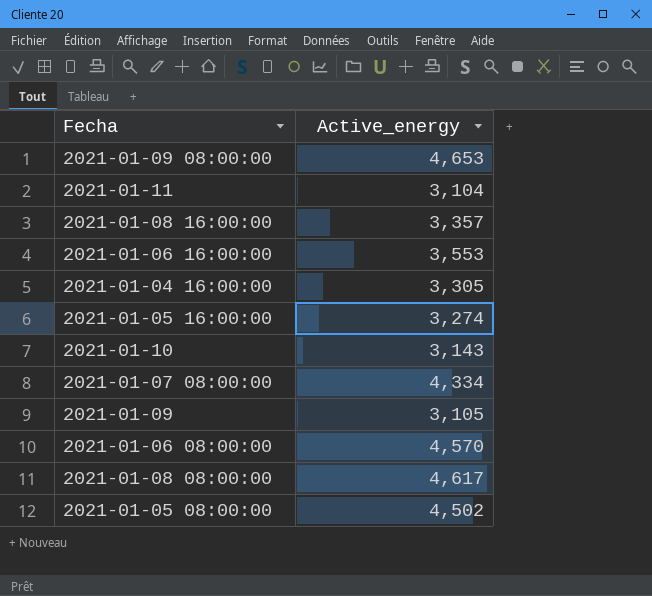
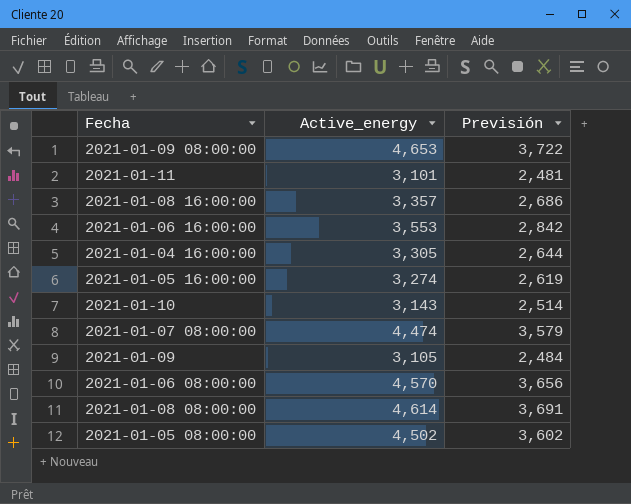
column Previsión | formula: none -> [Active_energy] * 0,8
2021-01-11 | Active_energy: 3,104 -> 3,101
2021-01-07 08:00:00 | Active_energy: 4,334 -> 4,474
2021-01-08 08:00:00 | Active_energy: 4,617 -> 4,614

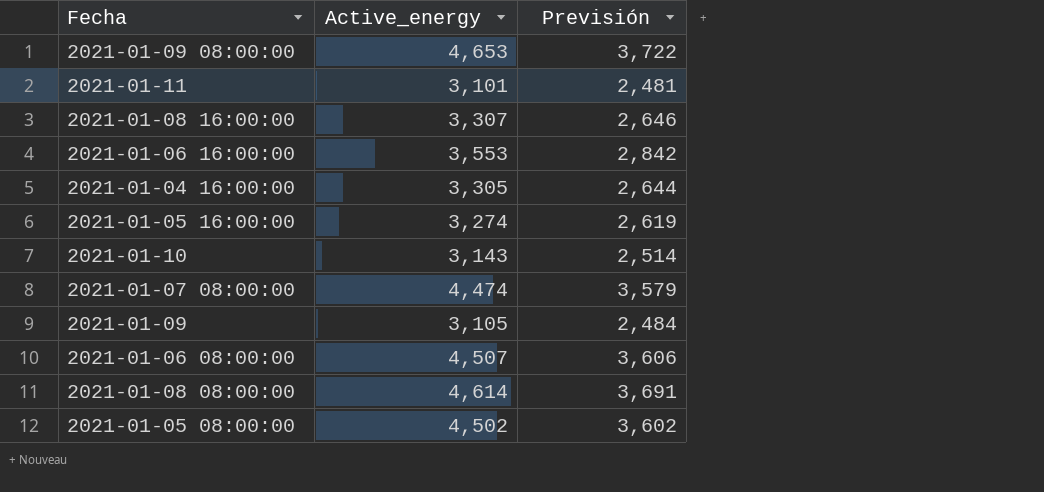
2021-01-08 16:00:00 | Active_energy: 3,357 -> 3,307
2021-01-08 16:00:00 | Previsión: 2,686 -> 2,646
2021-01-06 08:00:00 | Active_energy: 4,570 -> 4,507
2021-01-06 08:00:00 | Previsión: 3,656 -> 3,606

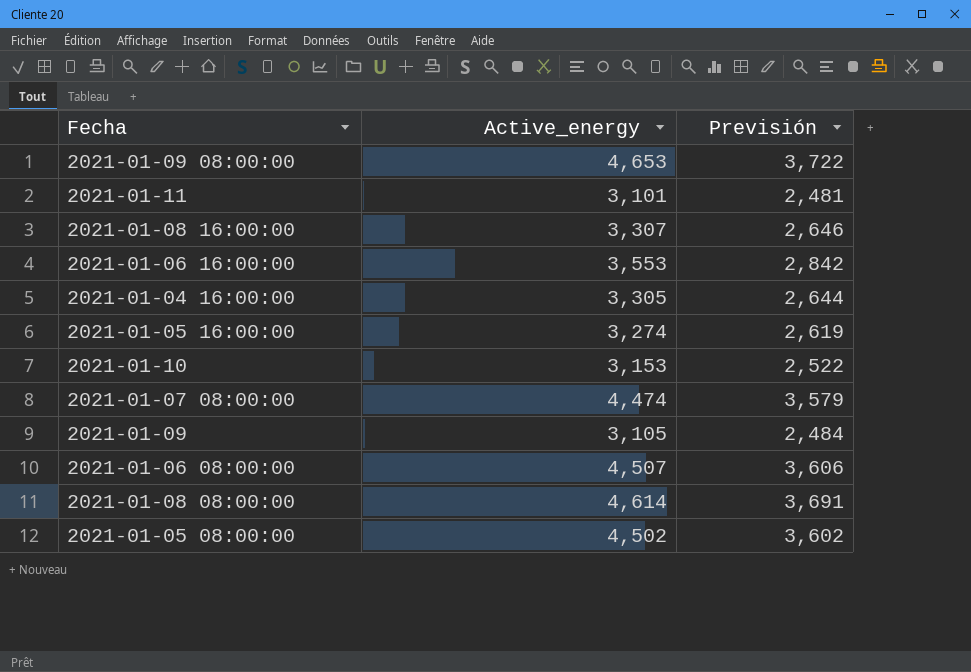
2021-01-10 | Active_energy: 3,143 -> 3,153
2021-01-10 | Previsión: 2,514 -> 2,522

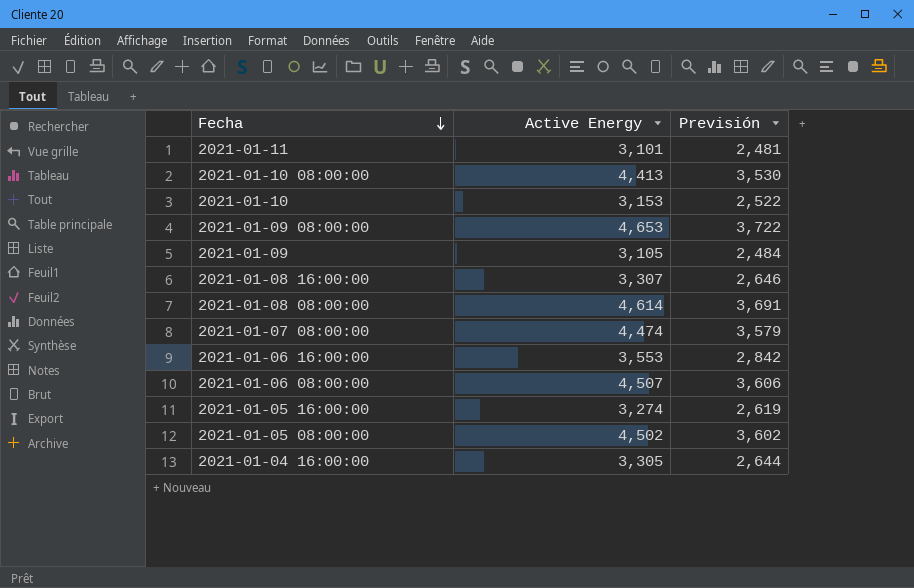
row order: none -> Fecha descending
column name: Active_energy -> Active Energy
row 2021-01-10 08:00:00: none -> 4,413 | 3,530

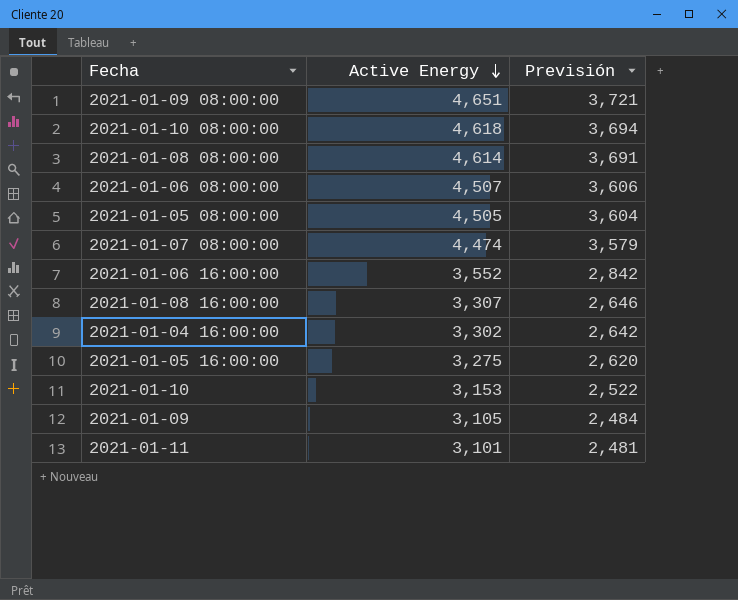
row order: Fecha descending -> Active Energy descending
2021-01-09 08:00:00 | Active Energy: 4,653 -> 4,651
2021-01-09 08:00:00 | Previsión: 3,722 -> 3,721
2021-01-10 08:00:00 | Active Energy: 4,413 -> 4,618
2021-01-10 08:00:00 | Previsión: 3,530 -> 3,694
2021-01-05 08:00:00 | Active Energy: 4,502 -> 4,505
2021-01-05 08:00:00 | Previsión: 3,602 -> 3,604
2021-01-06 16:00:00 | Active Energy: 3,553 -> 3,552
2021-01-04 16:00:00 | Active Energy: 3,305 -> 3,302
2021-01-04 16:00:00 | Previsión: 2,644 -> 2,642
2021-01-05 16:00:00 | Active Energy: 3,274 -> 3,275
2021-01-05 16:00:00 | Previsión: 2,619 -> 2,620

